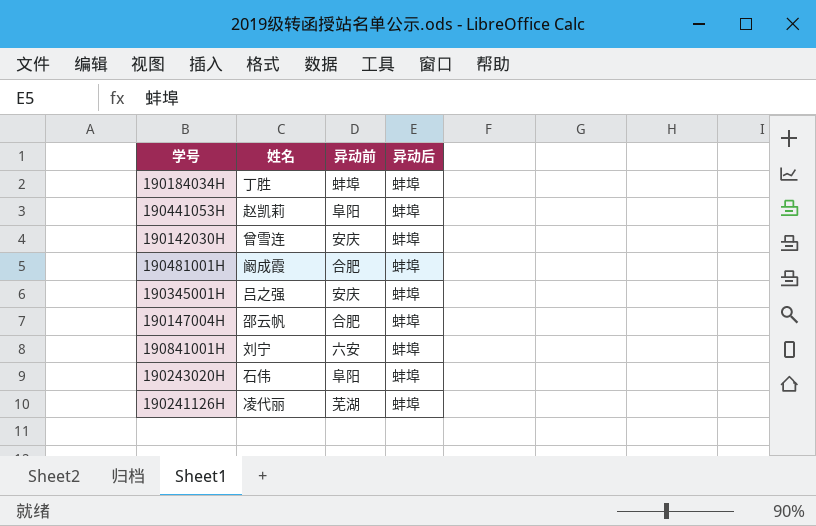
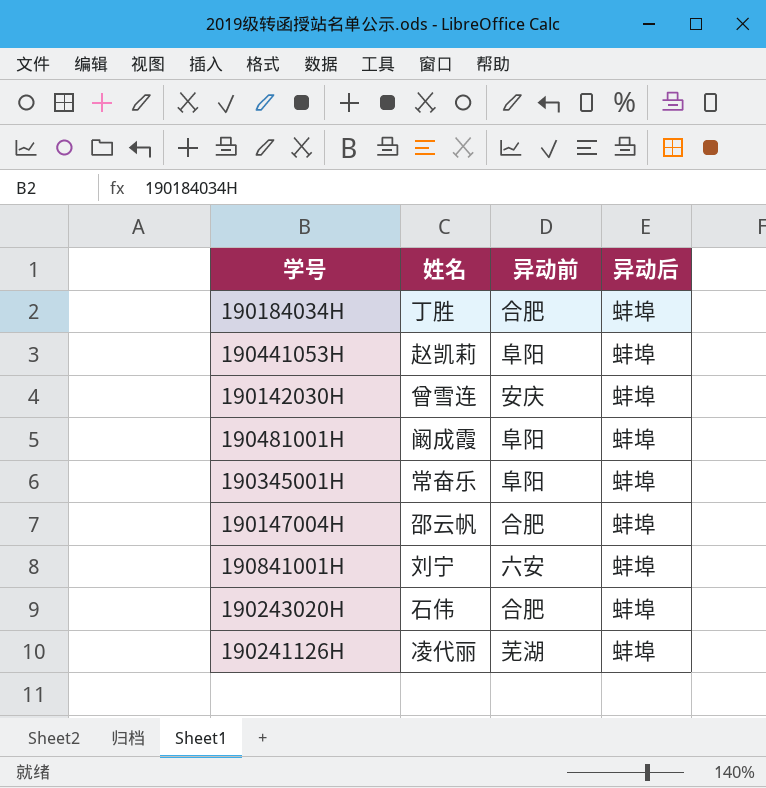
190184034H | 异动前: 蚌埠 -> 合肥
190481001H | 异动前: 合肥 -> 阜阳
190345001H | 姓名: 吕之强 -> 常奋乐
190345001H | 异动前: 安庆 -> 阜阳
190243020H | 异动前: 阜阳 -> 合肥

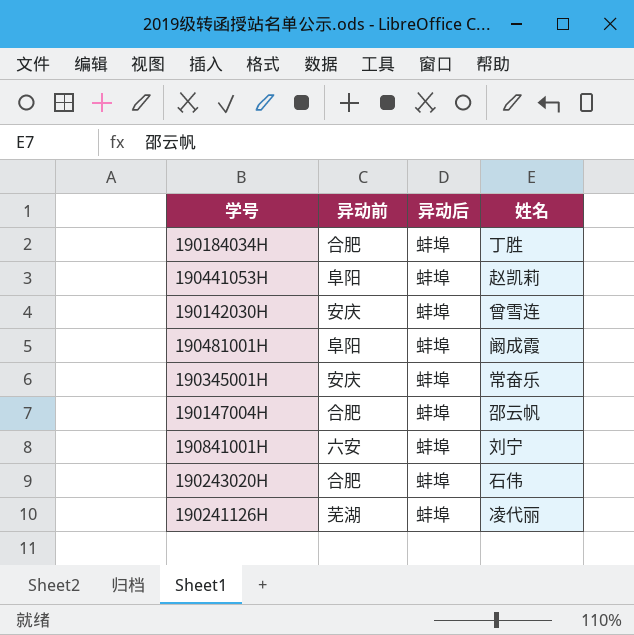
column 姓名 | position: 2 -> 4
190345001H | 异动前: 阜阳 -> 安庆

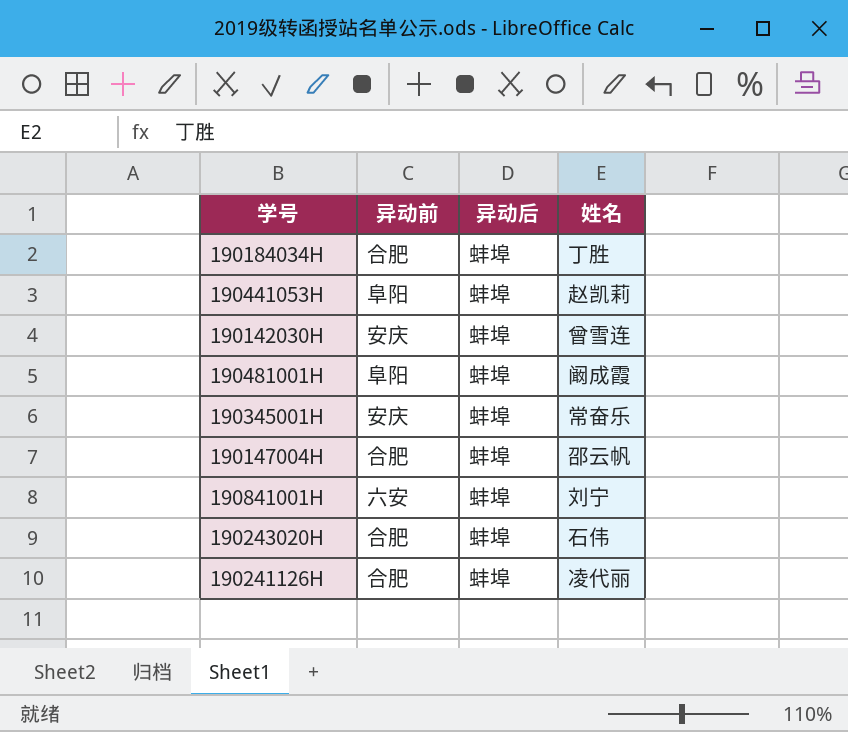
190241126H | 异动前: 芜湖 -> 合肥

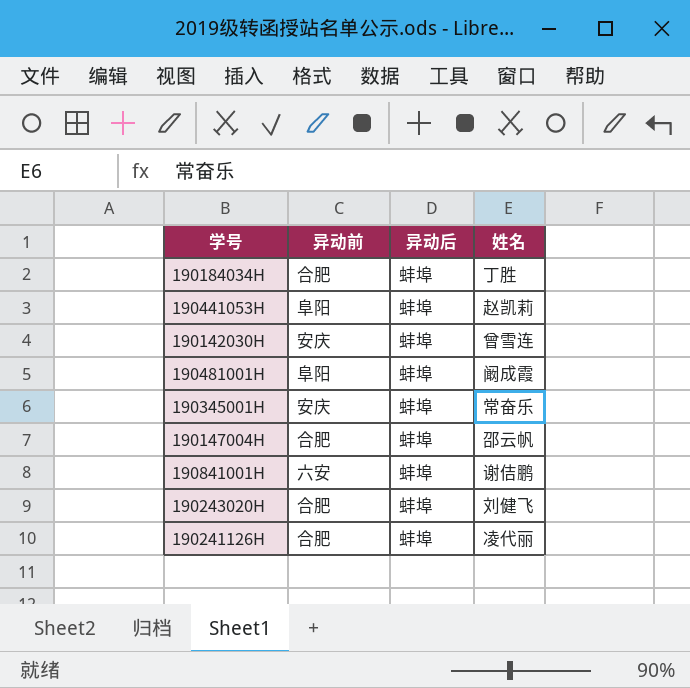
190841001H | 姓名: 刘宁 -> 谢佶鹏
190243020H | 姓名: 石伟 -> 刘健飞

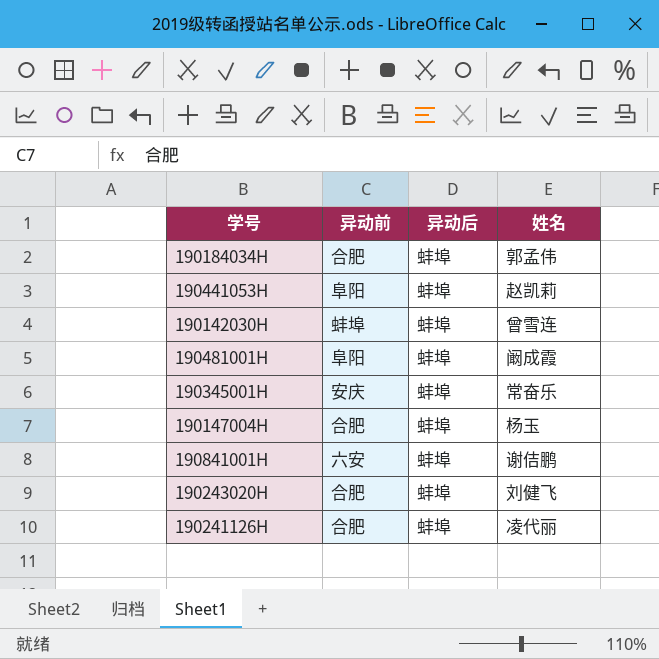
190184034H | 姓名: 丁胜 -> 郭孟伟
190142030H | 异动前: 安庆 -> 蚌埠
190147004H | 姓名: 邵云帆 -> 杨玉

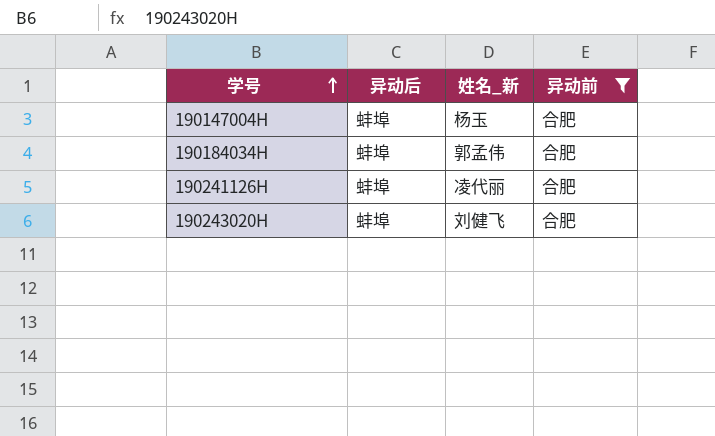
filter: none -> 异动前 = 合肥
row order: none -> 学号 ascending
column name: 姓名 -> 姓名_新
column 异动前 | position: 2 -> 4

